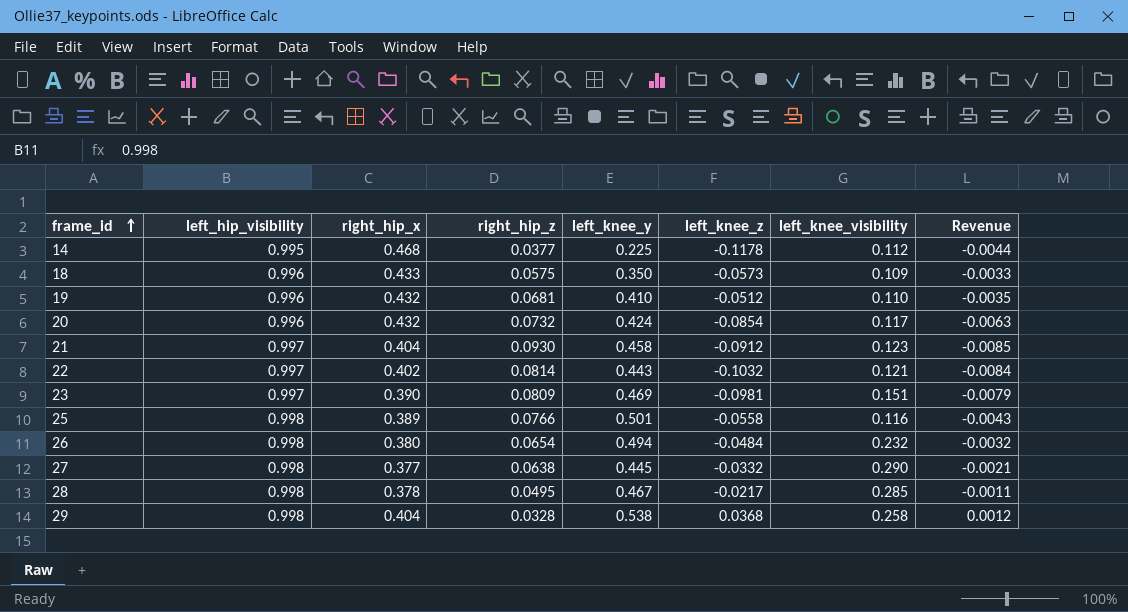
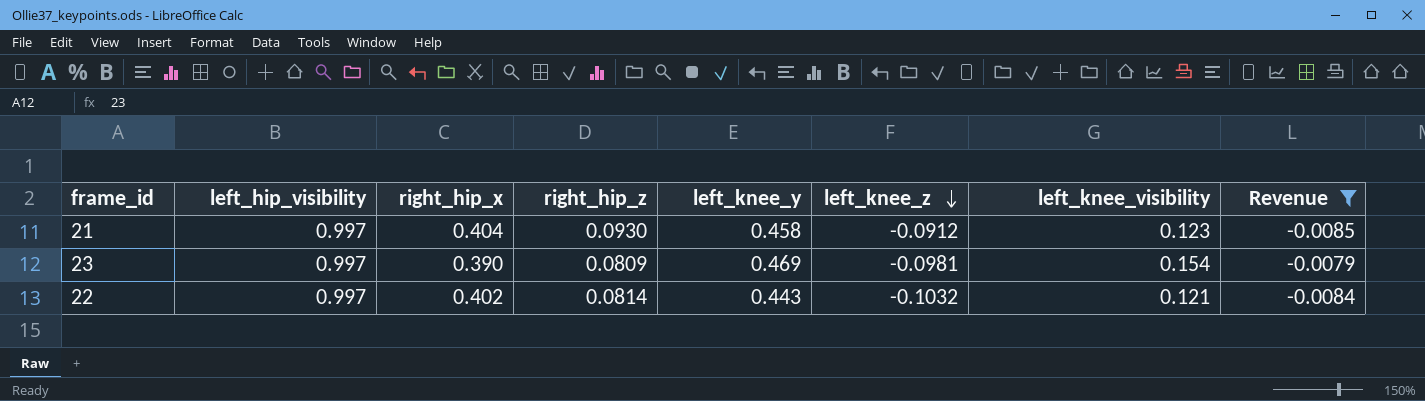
filter: none -> Revenue <= -0.0079
row order: frame_id ascending -> left_knee_z descending
23 | left_knee_visibility: 0.151 -> 0.154

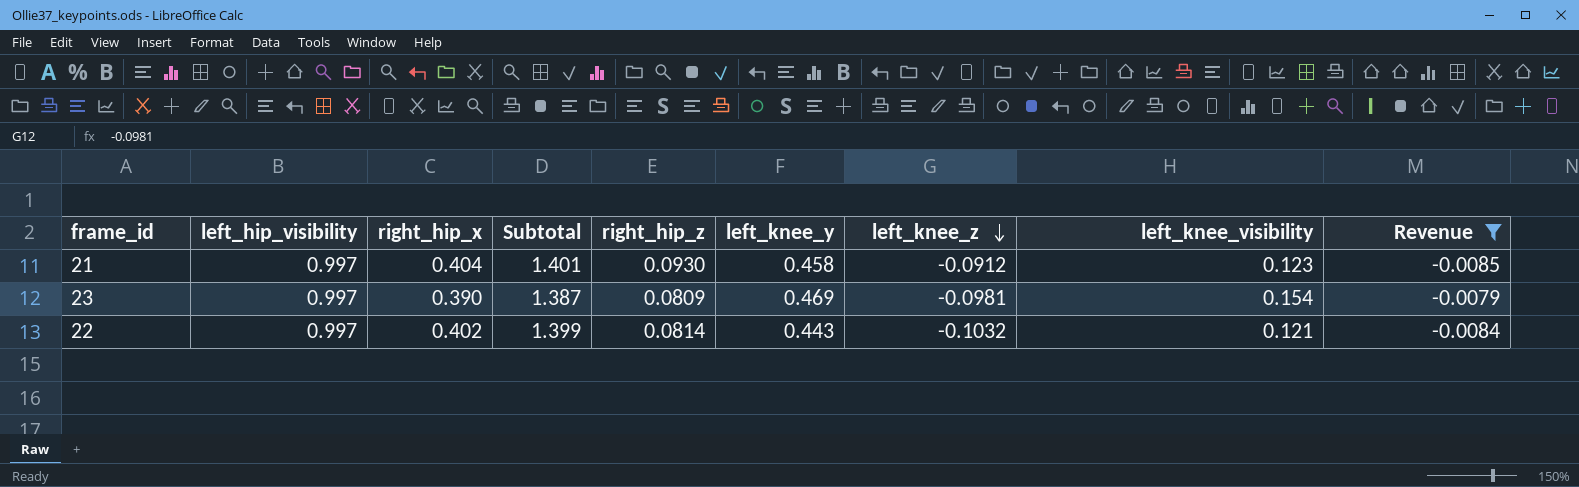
column Subtotal | formula: none -> [left_hip_visibility] + [right_hip_x]

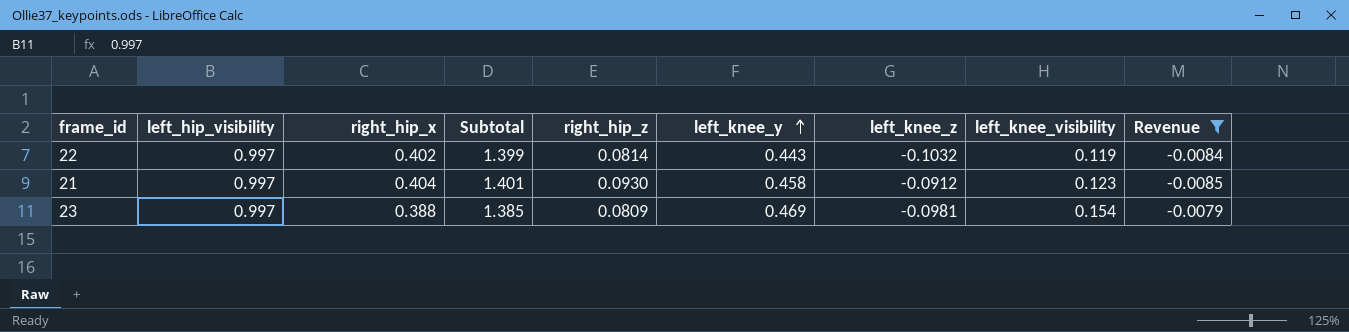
row order: left_knee_z descending -> left_knee_y ascending
22 | left_knee_visibility: 0.121 -> 0.119
23 | right_hip_x: 0.390 -> 0.388
23 | Subtotal: 1.387 -> 1.385

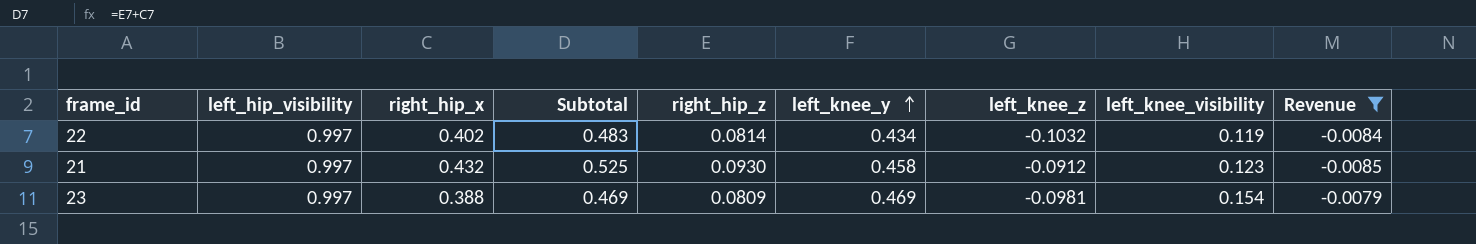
column Subtotal | formula: [left_hip_visibility] + [right_hip_x] -> [right_hip_x] + [right_hip_z]
22 | left_knee_y: 0.443 -> 0.434
21 | right_hip_x: 0.404 -> 0.432

